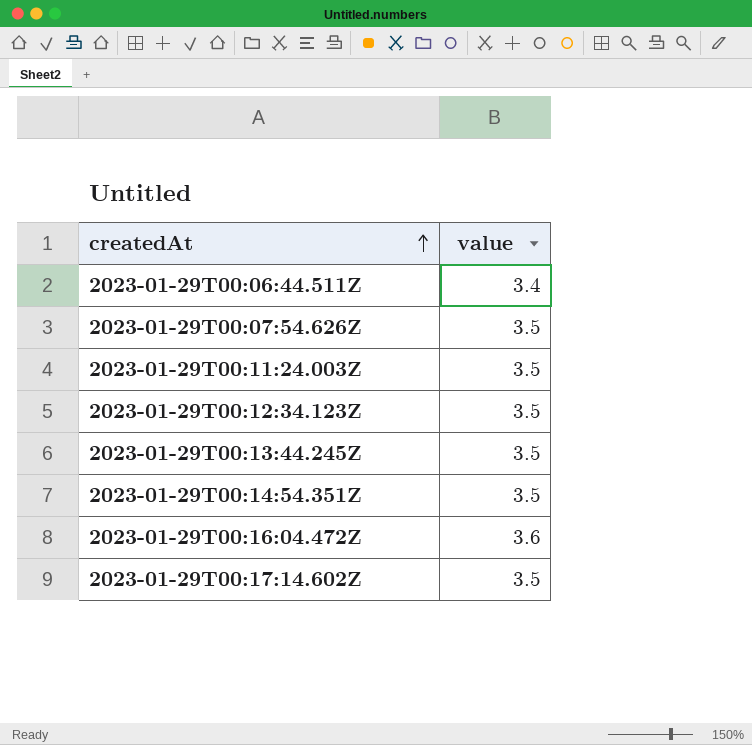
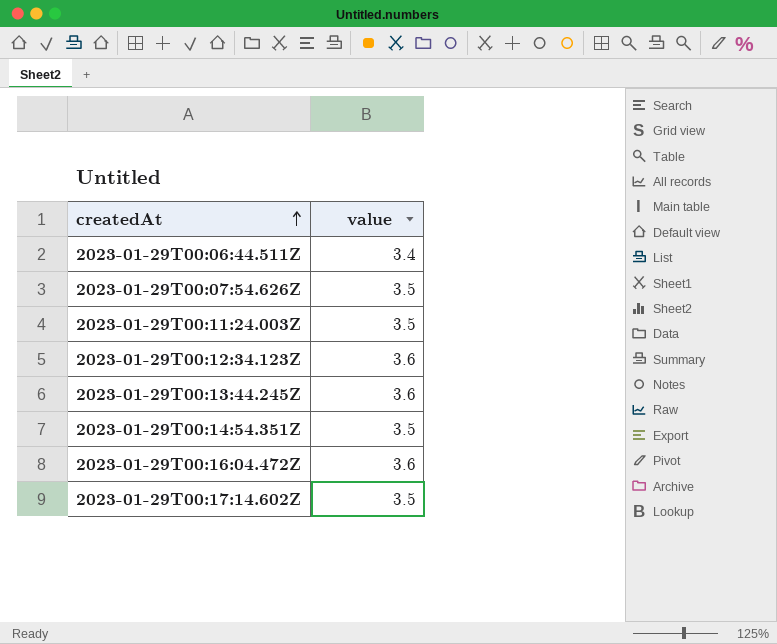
2023-01-29T00:12:34.123Z | value: 3.5 -> 3.6
2023-01-29T00:13:44.245Z | value: 3.5 -> 3.6

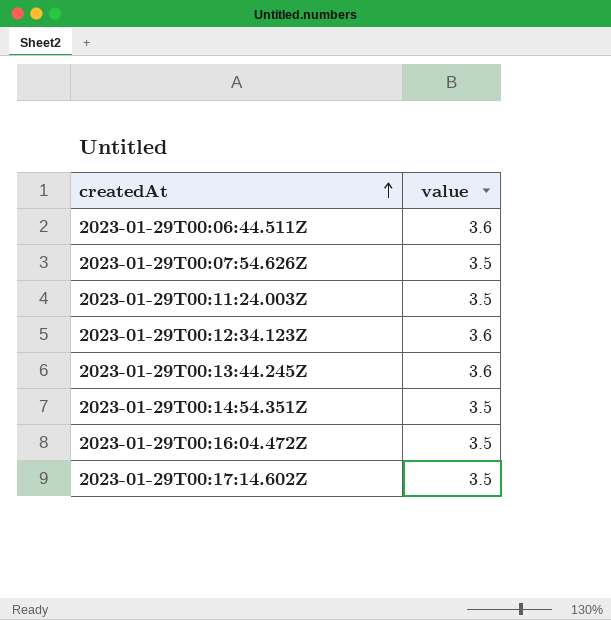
2023-01-29T00:06:44.511Z | value: 3.4 -> 3.6
2023-01-29T00:16:04.472Z | value: 3.6 -> 3.5

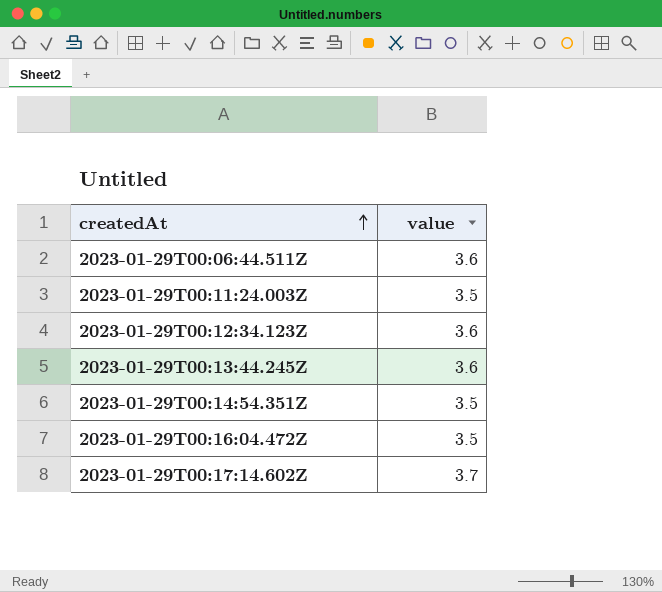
row 2023-01-29T00:07:54.626Z: 3.5 -> none
2023-01-29T00:17:14.602Z | value: 3.5 -> 3.7

